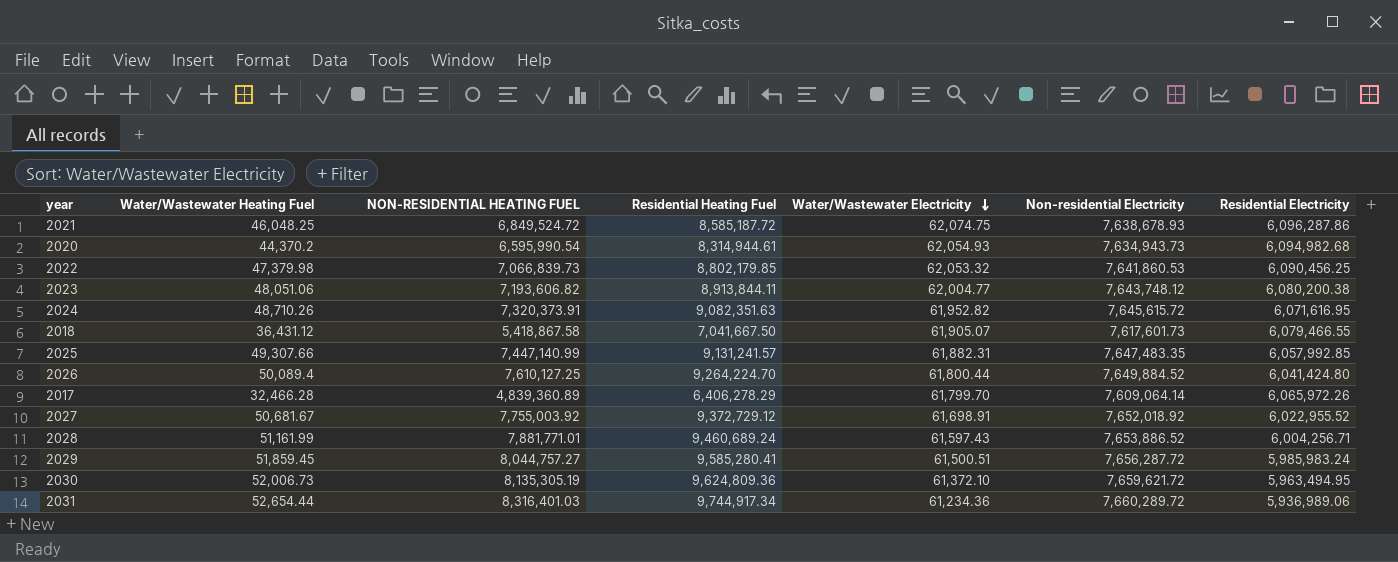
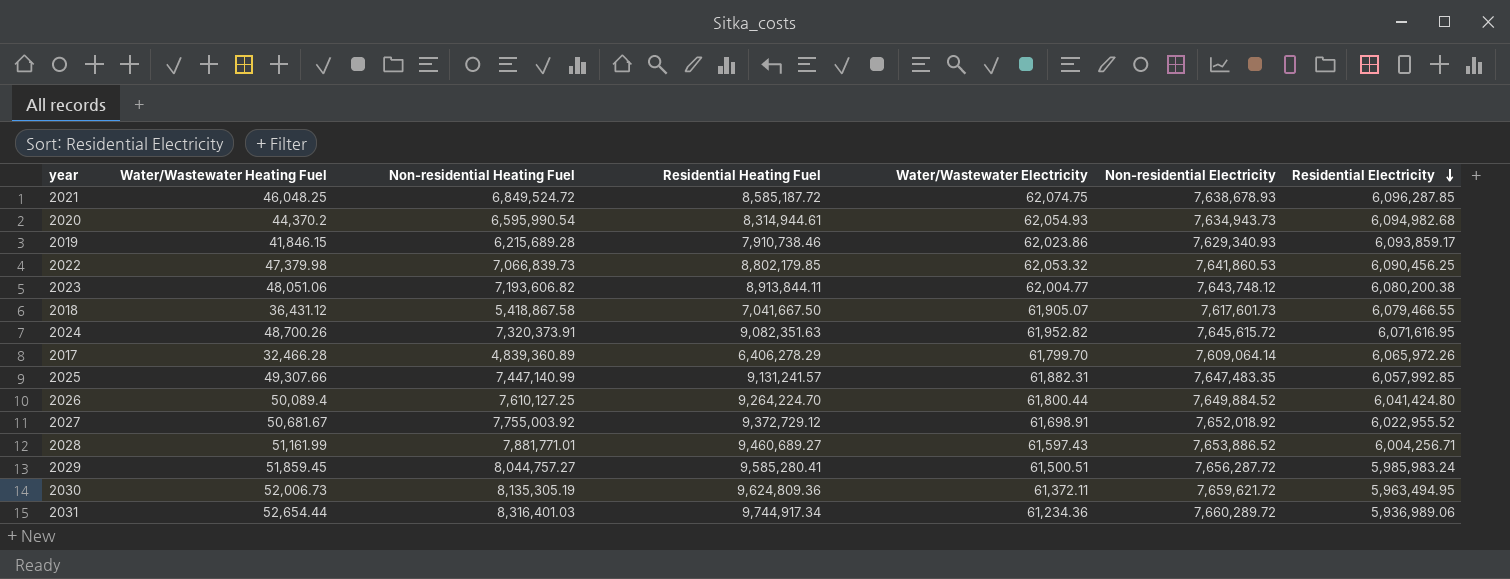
row order: Water/Wastewater Electricity descending -> Residential Electricity descending
column name: NON-RESIDENTIAL HEATING FUEL -> Non-residential Heating Fuel
2021 | Residential Electricity: 6,096,287.86 -> 6,096,287.85
row 2019: none -> 41,846.15 | 6,215,689.28 | 7,910,738.46 | 62,023.86 | 7,629,340.93 | 6,093,859.17
2024 | Water/Wastewater Heating Fuel: 48,710.26 -> 48,700.26
2028 | Residential Heating Fuel: 9,460,689.24 -> 9,460,689.27
2030 | Water/Wastewater Electricity: 61,372.10 -> 61,372.11

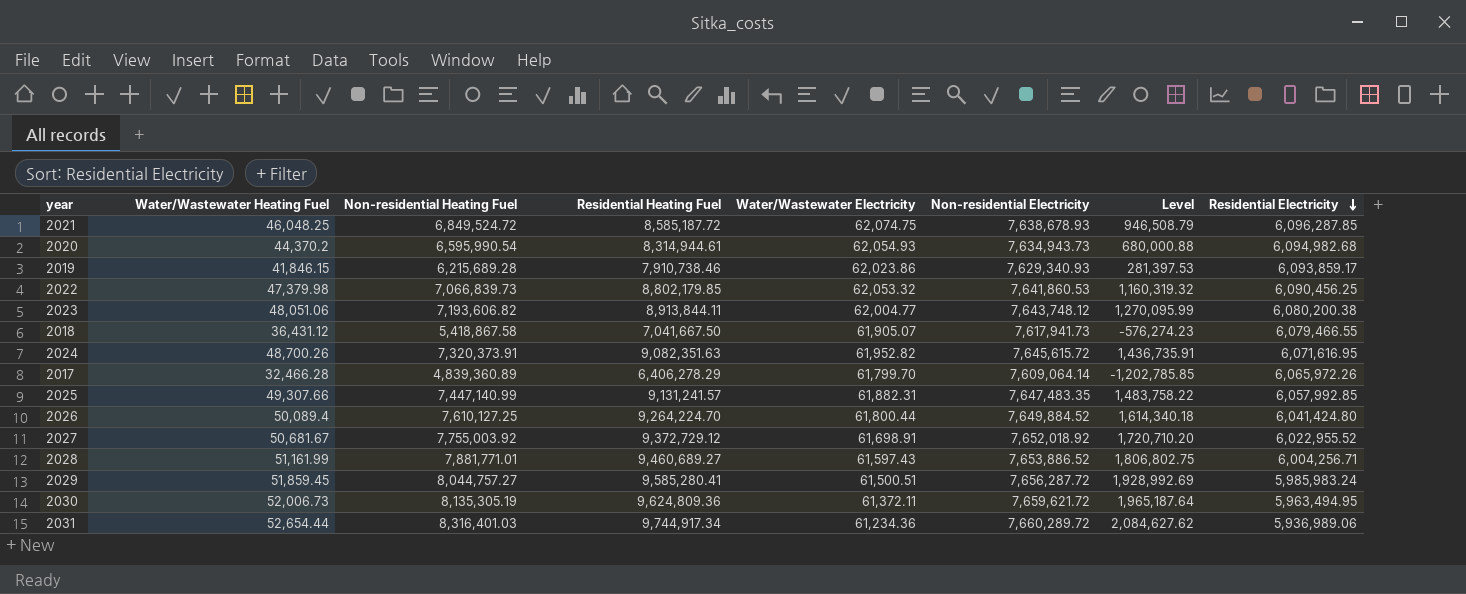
column Level | formula: none -> [Residential Heating Fuel] - [Non-residential Electricity]
2018 | Non-residential Electricity: 7,617,601.73 -> 7,617,941.73

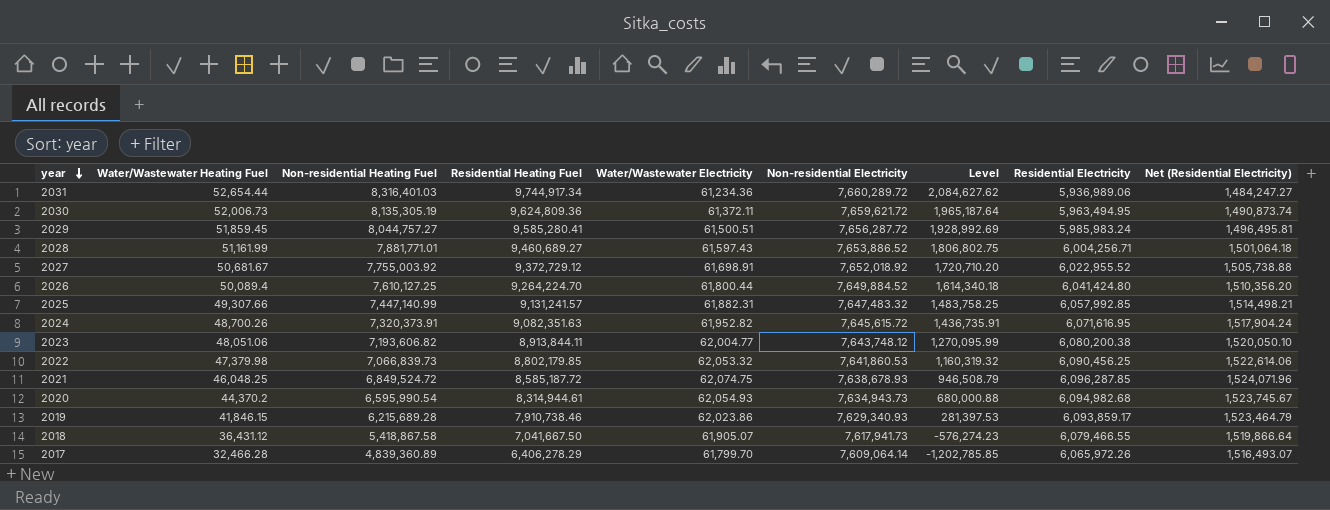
row order: Residential Electricity descending -> year descending
column Net (Residential Electricity) | formula: none -> [Residential Electricity] * 0.25
2025 | Non-residential Electricity: 7,647,483.35 -> 7,647,483.32
2025 | Level: 1,483,758.22 -> 1,483,758.25

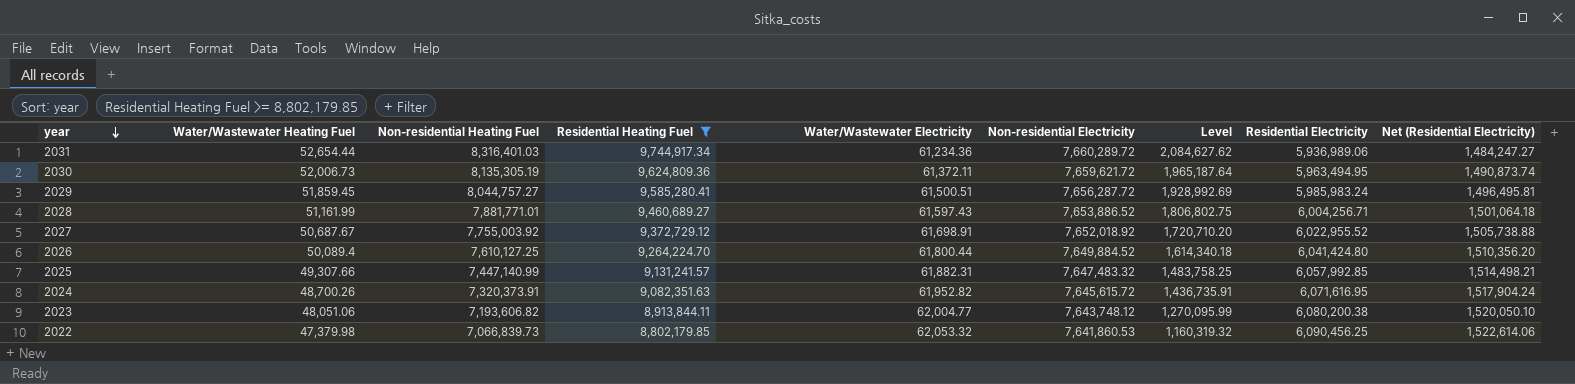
filter: none -> Residential Heating Fuel >= 8,802,179.85
2027 | Water/Wastewater Heating Fuel: 50,681.67 -> 50,687.67

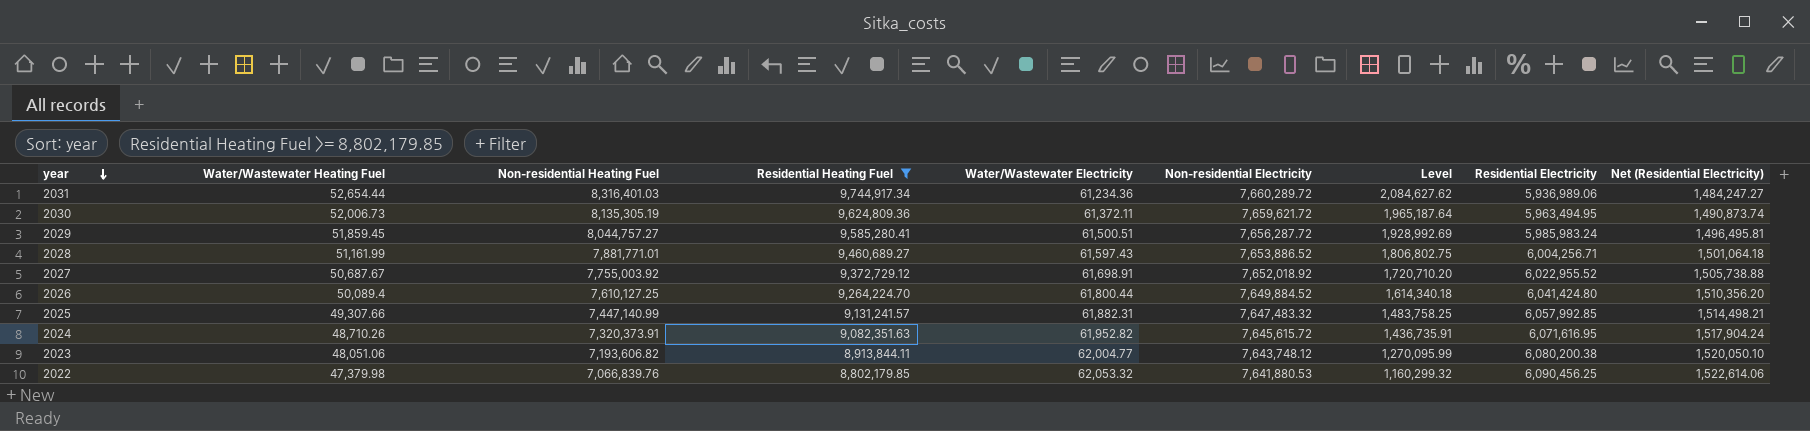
2024 | Water/Wastewater Heating Fuel: 48,700.26 -> 48,710.26
2022 | Non-residential Heating Fuel: 7,066,839.73 -> 7,066,839.76
2022 | Non-residential Electricity: 7,641,860.53 -> 7,641,880.53
2022 | Level: 1,160,319.32 -> 1,160,299.32

